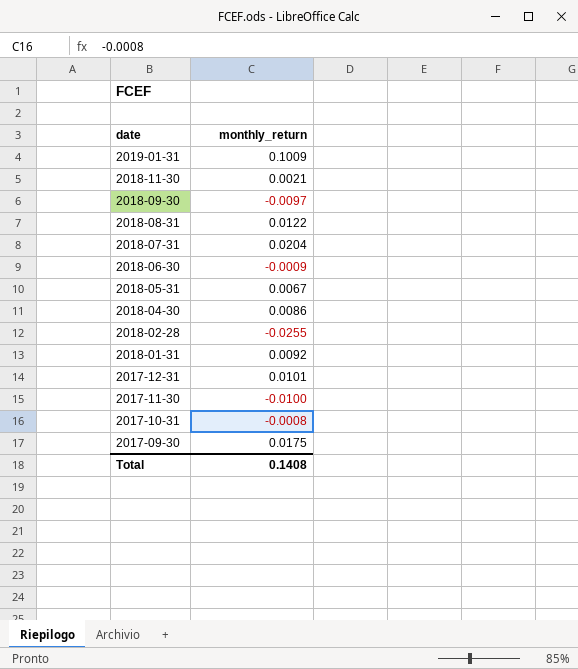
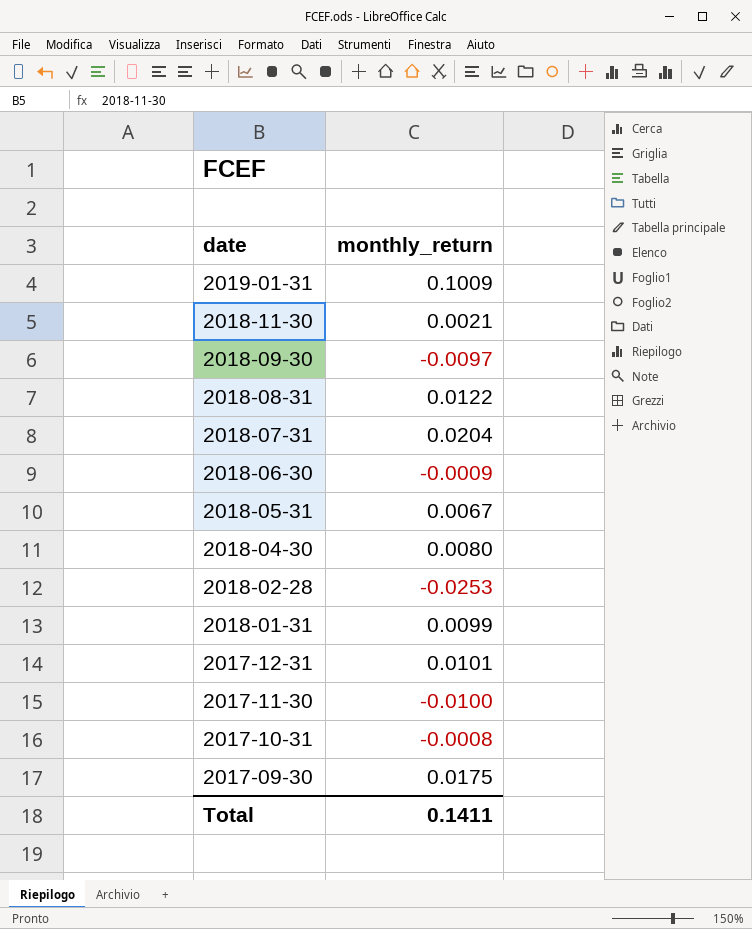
2018-04-30 | monthly_return: 0.0086 -> 0.0080
2018-02-28 | monthly_return: -0.0255 -> -0.0253
2018-01-31 | monthly_return: 0.0092 -> 0.0099
Total | monthly_return: 0.1408 -> 0.1411

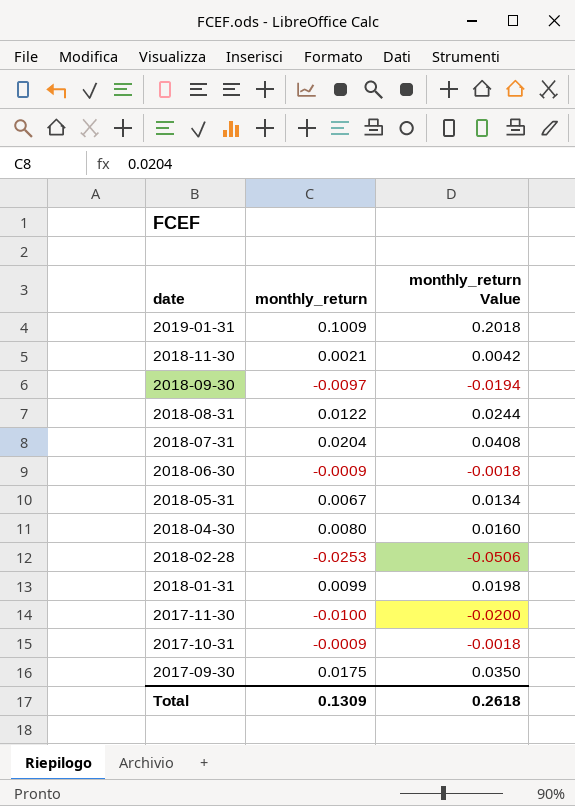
column monthly_return Value | formula: none -> [monthly_return] * 2
row 2017-12-31: 0.0101 -> none
2017-10-31 | monthly_return: -0.0008 -> -0.0009
Total | monthly_return: 0.1411 -> 0.1309

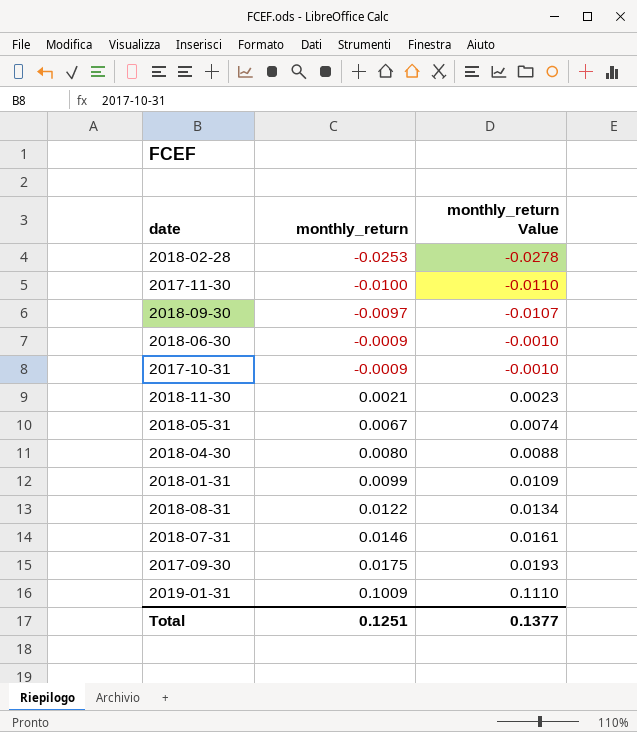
row order: date descending -> monthly_return ascending
column monthly_return Value | formula: [monthly_return] * 2 -> [monthly_return] * 1.1
2018-07-31 | monthly_return: 0.0204 -> 0.0146
Total | monthly_return: 0.1309 -> 0.1251
Total | monthly_return Value: 0.2618 -> 0.1377

